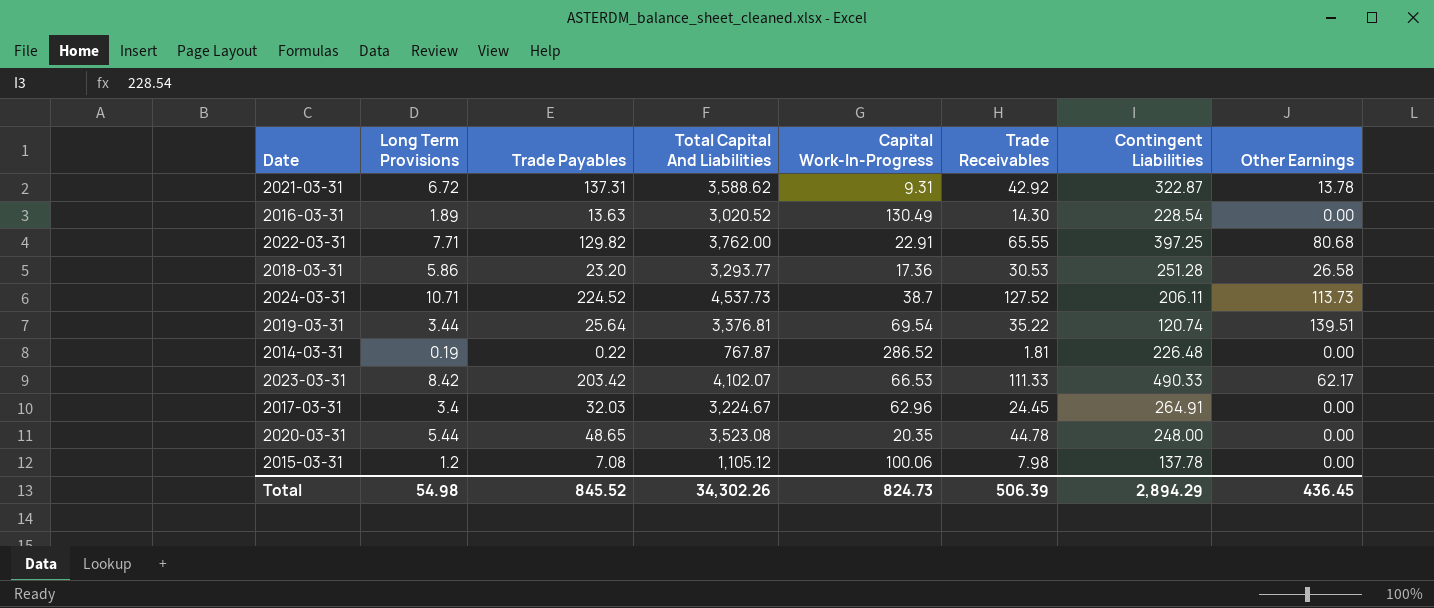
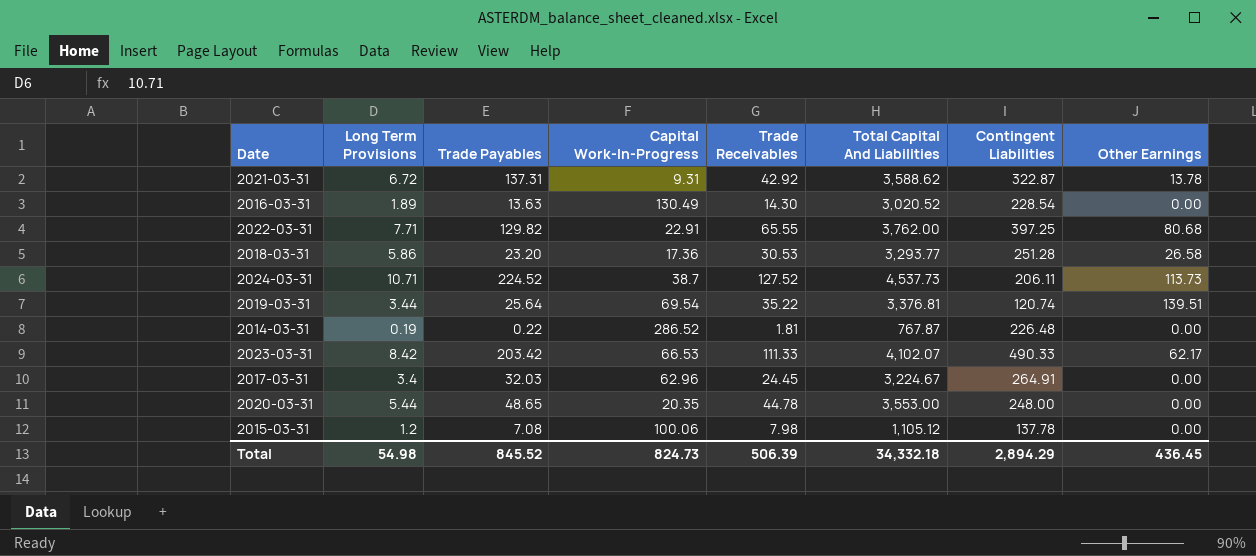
column Total Capital And Liabilities | position: 4 -> 6
2020-03-31 | Total Capital And Liabilities: 3,523.08 -> 3,553.00
Total | Total Capital And Liabilities: 34,302.26 -> 34,332.18

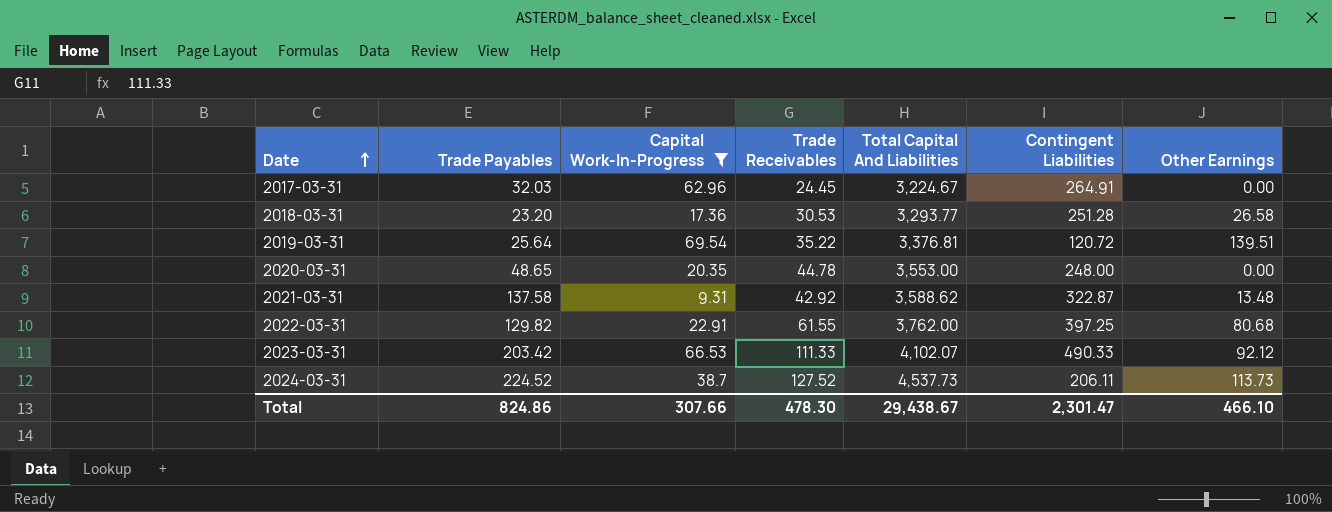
filter: none -> Capital Work-In-Progress <= 69.54
row order: none -> Date ascending
column Long Term Provisions | position: 2 -> none
2019-03-31 | Contingent Liabilities: 120.74 -> 120.72
2021-03-31 | Trade Payables: 137.31 -> 137.58
2021-03-31 | Other Earnings: 13.78 -> 13.48
2022-03-31 | Trade Receivables: 65.55 -> 61.55
2023-03-31 | Other Earnings: 62.17 -> 92.12
Total | Trade Payables: 845.52 -> 824.86
Total | Capital Work-In-Progress: 824.73 -> 307.66
Total | Trade Receivables: 506.39 -> 478.30
Total | Total Capital And Liabilities: 34,332.18 -> 29,438.67
Total | Contingent Liabilities: 2,894.29 -> 2,301.47
Total | Other Earnings: 436.45 -> 466.10

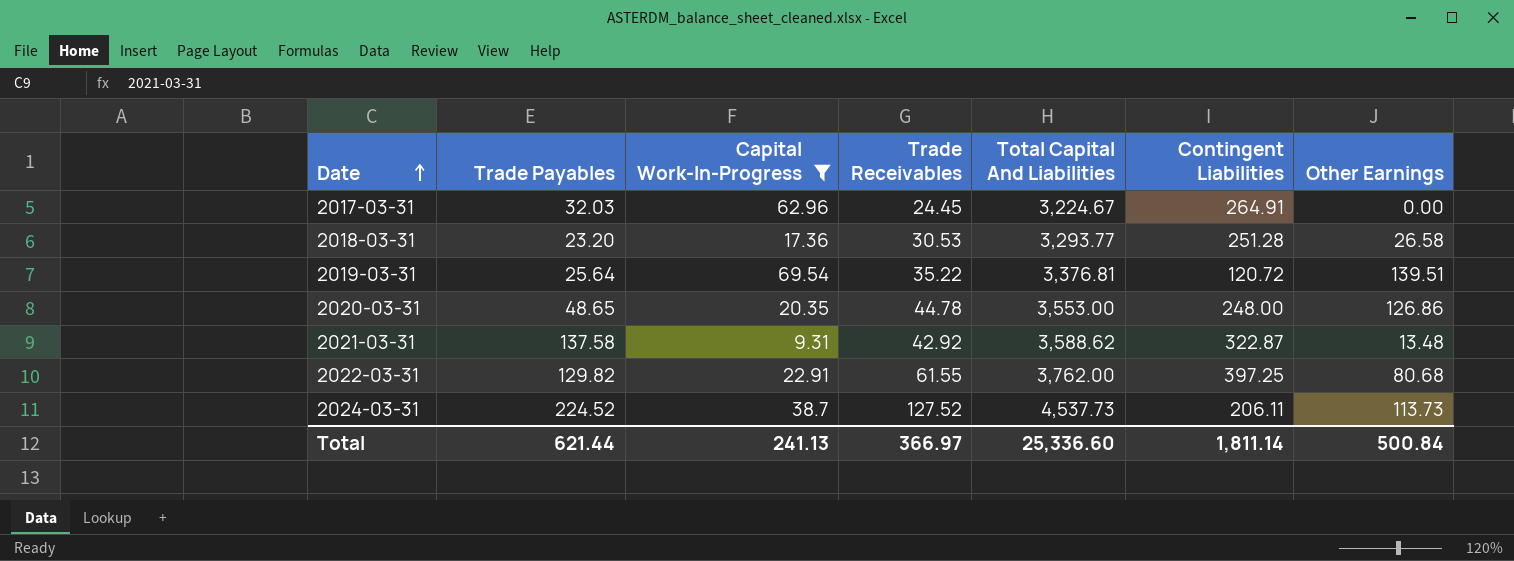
row 2023-03-31: 203.42 | 66.53 | 111.33 | 4,102.07 | 490.33 | 92.12 -> none
2020-03-31 | Other Earnings: 0.00 -> 126.86
Total | Trade Payables: 824.86 -> 621.44
Total | Capital Work-In-Progress: 307.66 -> 241.13
Total | Trade Receivables: 478.30 -> 366.97
Total | Total Capital And Liabilities: 29,438.67 -> 25,336.60
Total | Contingent Liabilities: 2,301.47 -> 1,811.14
Total | Other Earnings: 466.10 -> 500.84

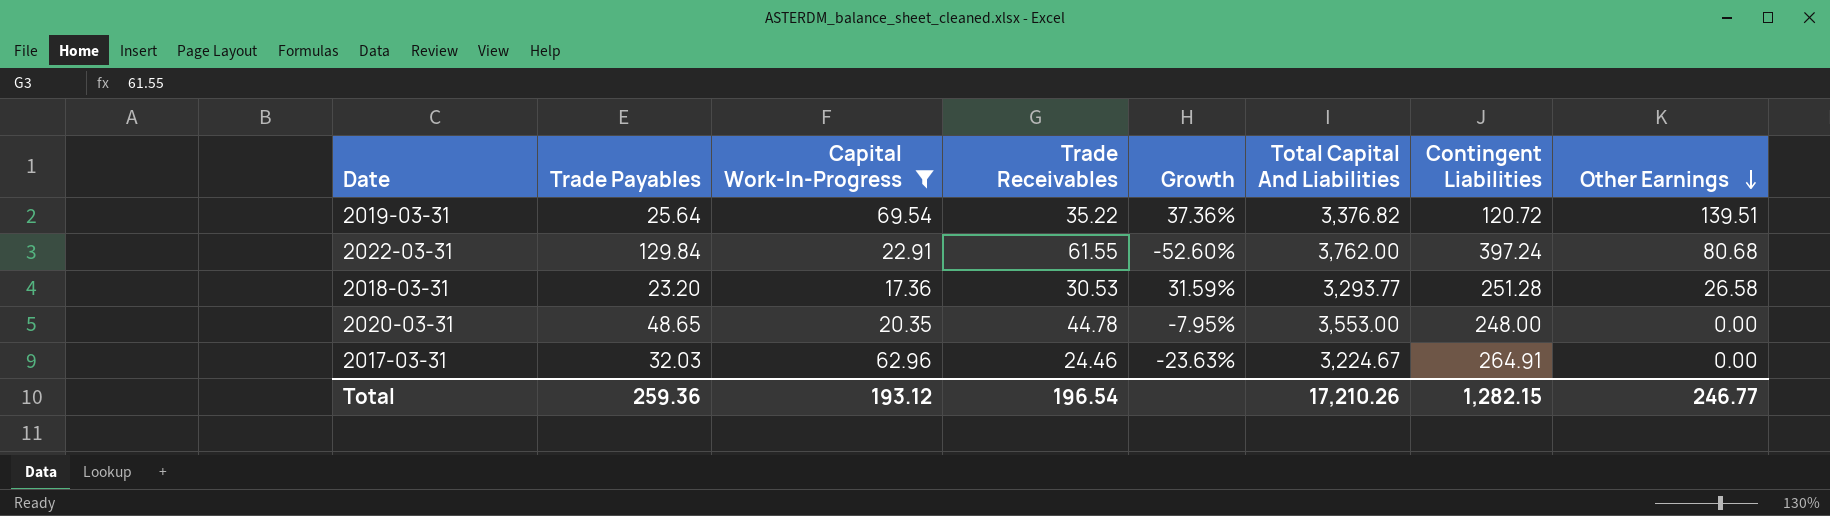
row order: Date ascending -> Other Earnings descending
column Growth | formula: none -> ([Trade Receivables] - [Trade Payables]) / [Trade Payables]
row 2021-03-31: 137.58 | 9.31 | 42.92 | 3,588.62 | 322.87 | 13.48 -> none
row 2024-03-31: 224.52 | 38.7 | 127.52 | 4,537.73 | 206.11 | 113.73 -> none
2019-03-31 | Total Capital And Liabilities: 3,376.81 -> 3,376.82
2022-03-31 | Trade Payables: 129.82 -> 129.84
2022-03-31 | Contingent Liabilities: 397.25 -> 397.24
2020-03-31 | Other Earnings: 126.86 -> 0.00
2017-03-31 | Trade Receivables: 24.45 -> 24.46
Total | Trade Payables: 621.44 -> 259.36
Total | Capital Work-In-Progress: 241.13 -> 193.12
Total | Trade Receivables: 366.97 -> 196.54
Total | Total Capital And Liabilities: 25,336.60 -> 17,210.26
Total | Contingent Liabilities: 1,811.14 -> 1,282.15
Total | Other Earnings: 500.84 -> 246.77

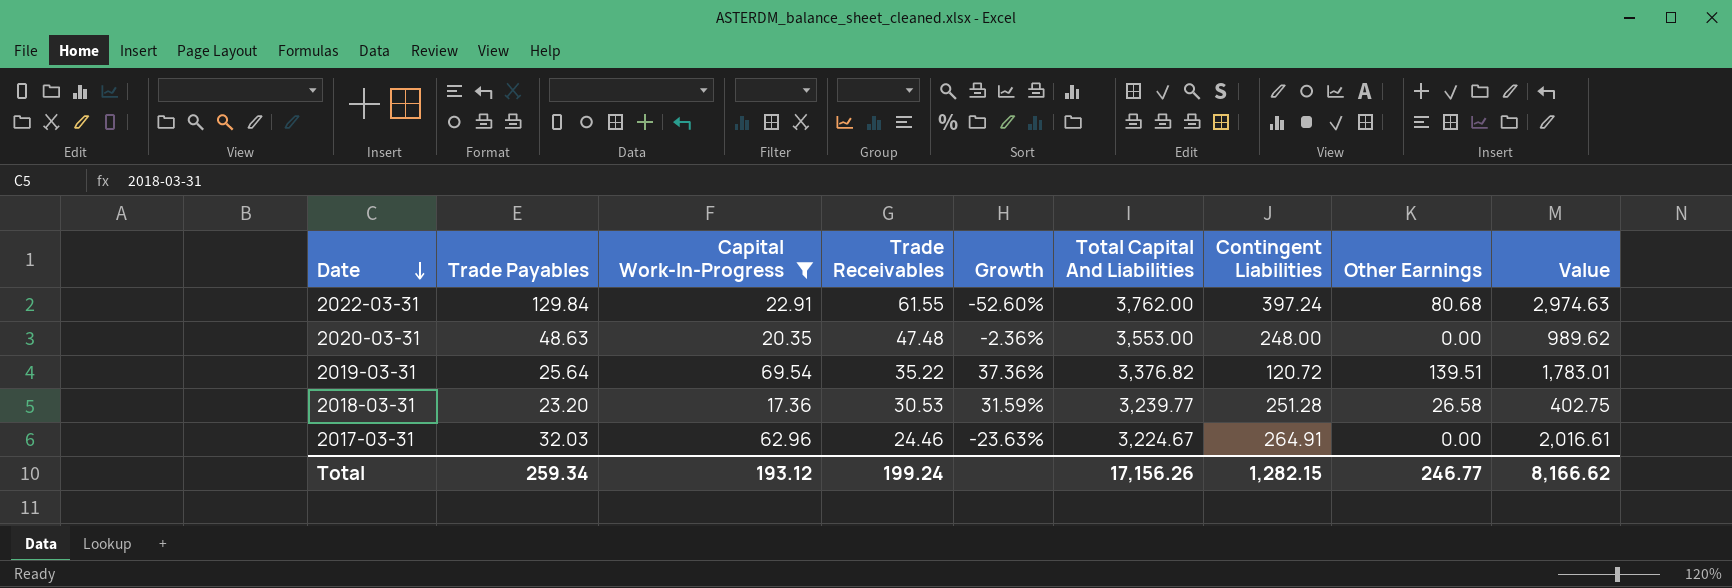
row order: Other Earnings descending -> Date descending
column Value | formula: none -> [Trade Payables] * [Capital Work-In-Progress]
2020-03-31 | Trade Payables: 48.65 -> 48.63
2020-03-31 | Trade Receivables: 44.78 -> 47.48
2020-03-31 | Growth: -7.95% -> -2.36%
2018-03-31 | Total Capital And Liabilities: 3,293.77 -> 3,239.77
Total | Trade Payables: 259.36 -> 259.34
Total | Trade Receivables: 196.54 -> 199.24
Total | Total Capital And Liabilities: 17,210.26 -> 17,156.26

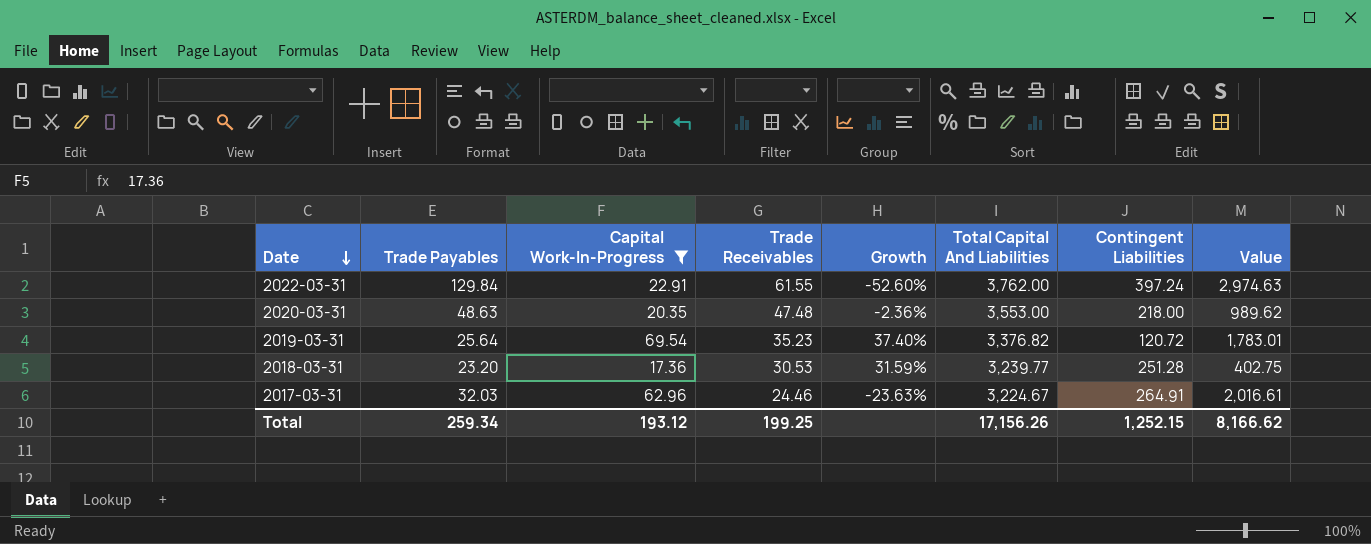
column Other Earnings | position: 8 -> none
2020-03-31 | Contingent Liabilities: 248.00 -> 218.00
2019-03-31 | Trade Receivables: 35.22 -> 35.23
2019-03-31 | Growth: 37.36% -> 37.40%
Total | Trade Receivables: 199.24 -> 199.25
Total | Contingent Liabilities: 1,282.15 -> 1,252.15

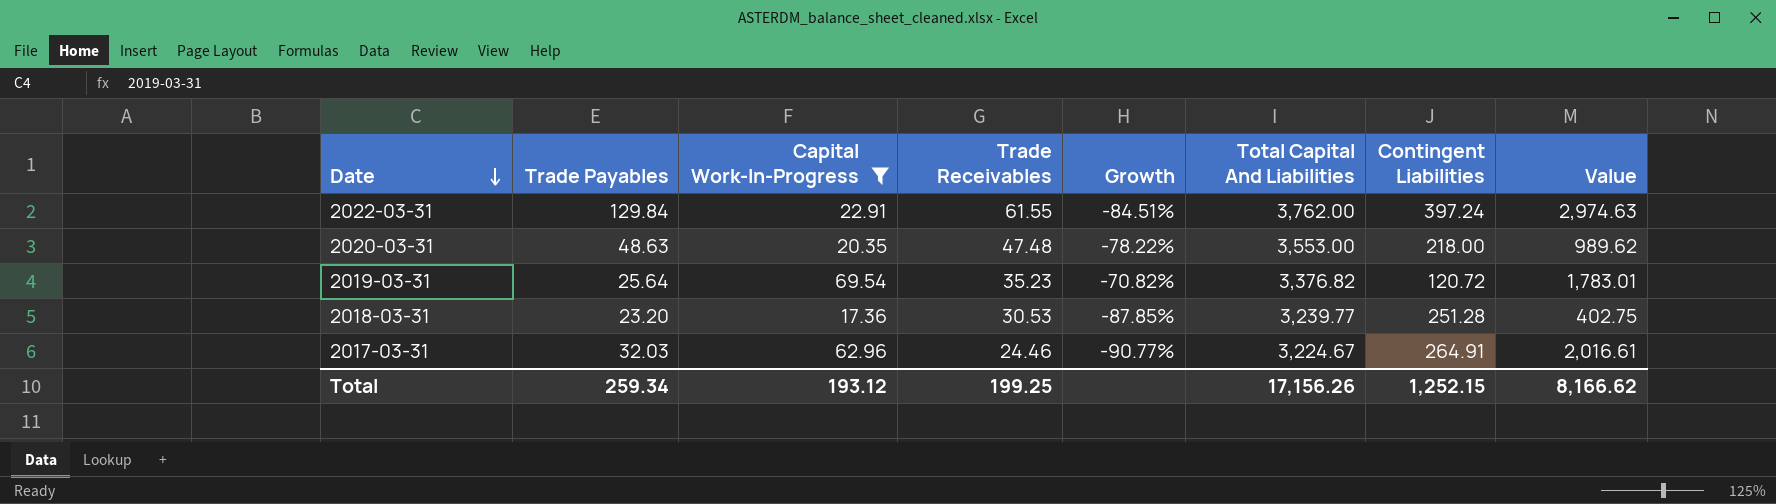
column Growth | formula: ([Trade Receivables] - [Trade Payables]) / [Trade Payables] -> ([Trade Receivables] - [Contingent Liabilities]) / [Contingent Liabilities]

